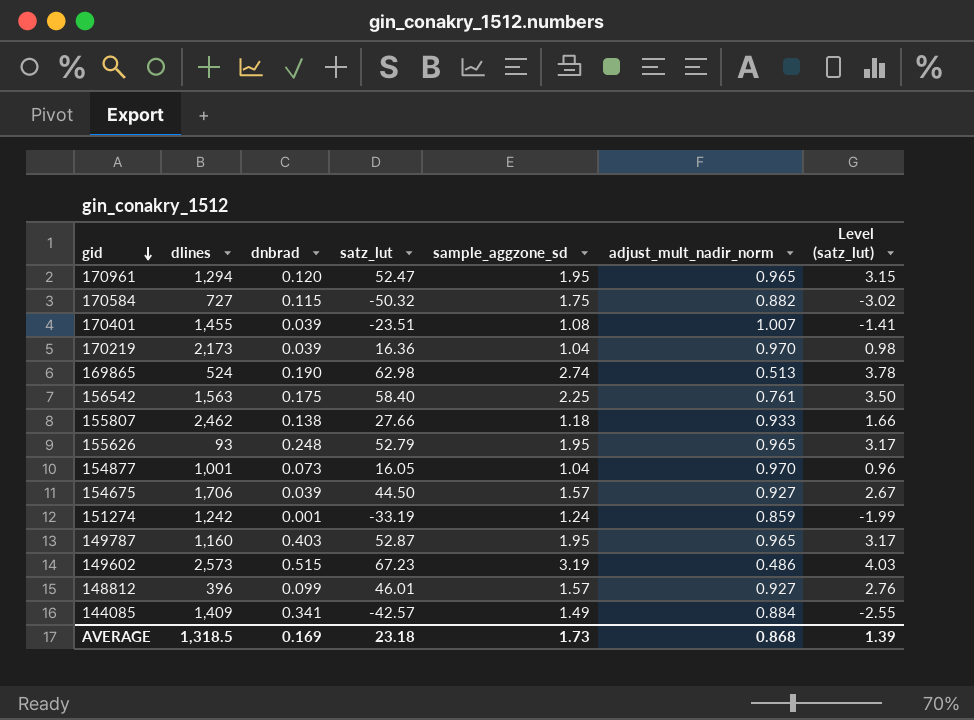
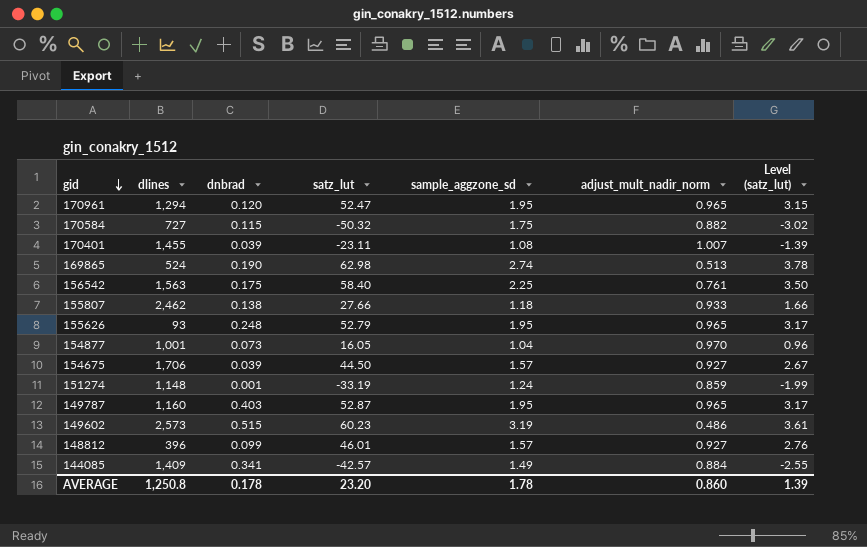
row 170219: 2,173 | 0.039 | 16.36 | 1.04 | 0.970 | 0.98 -> none
170401 | satz_lut: -23.51 -> -23.11
170401 | Level (satz_lut): -1.41 -> -1.39
151274 | dlines: 1,242 -> 1,148
149602 | satz_lut: 67.23 -> 60.23
149602 | Level (satz_lut): 4.03 -> 3.61
AVERAGE | dlines: 1,318.5 -> 1,250.8
AVERAGE | dnbrad: 0.169 -> 0.178
AVERAGE | satz_lut: 23.18 -> 23.20
AVERAGE | sample_aggzone_sd: 1.73 -> 1.78
AVERAGE | adjust_mult_nadir_norm: 0.868 -> 0.860

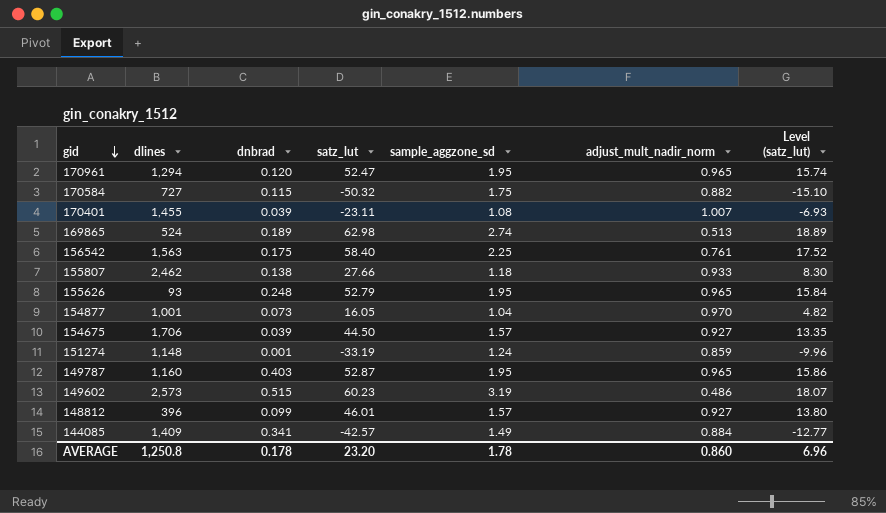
column Level (satz_lut) | formula: [satz_lut] * 0.06 -> [satz_lut] * 0.3
169865 | dnbrad: 0.190 -> 0.189
AVERAGE | Level (satz_lut): 1.39 -> 6.96

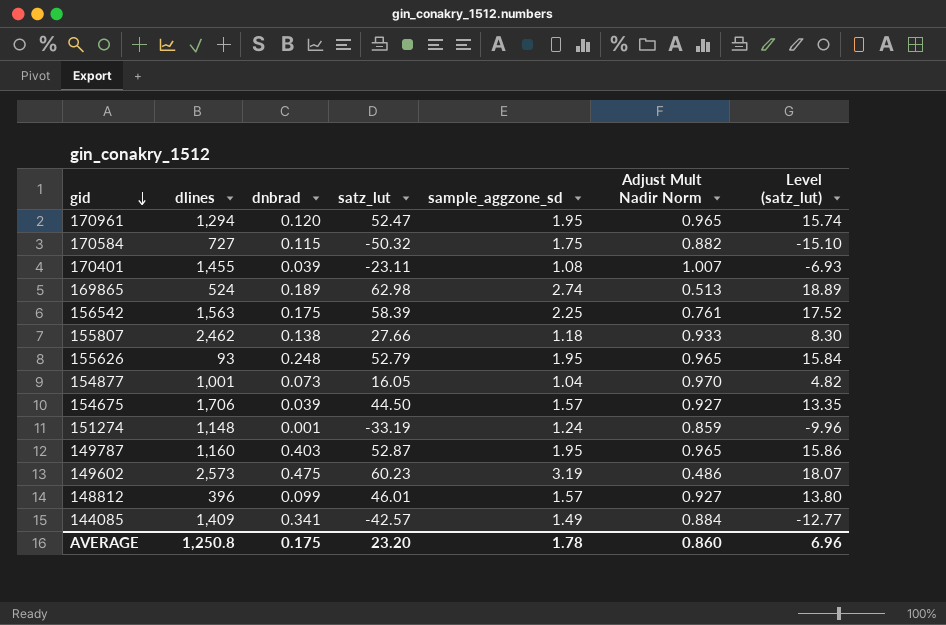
column name: adjust_mult_nadir_norm -> Adjust Mult Nadir Norm
156542 | satz_lut: 58.40 -> 58.39
149602 | dnbrad: 0.515 -> 0.475
AVERAGE | dnbrad: 0.178 -> 0.175

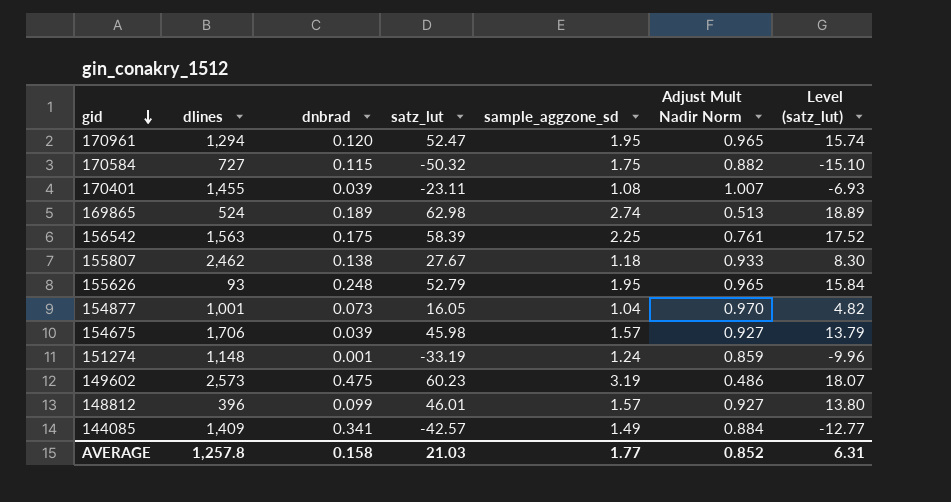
row 149787: 1,160 | 0.403 | 52.87 | 1.95 | 0.965 | 15.86 -> none
155807 | satz_lut: 27.66 -> 27.67
154675 | satz_lut: 44.50 -> 45.98
154675 | Level (satz_lut): 13.35 -> 13.79
AVERAGE | dlines: 1,250.8 -> 1,257.8
AVERAGE | dnbrad: 0.175 -> 0.158
AVERAGE | satz_lut: 23.20 -> 21.03
AVERAGE | sample_aggzone_sd: 1.78 -> 1.77
AVERAGE | Adjust Mult Nadir Norm: 0.860 -> 0.852
AVERAGE | Level (satz_lut): 6.96 -> 6.31

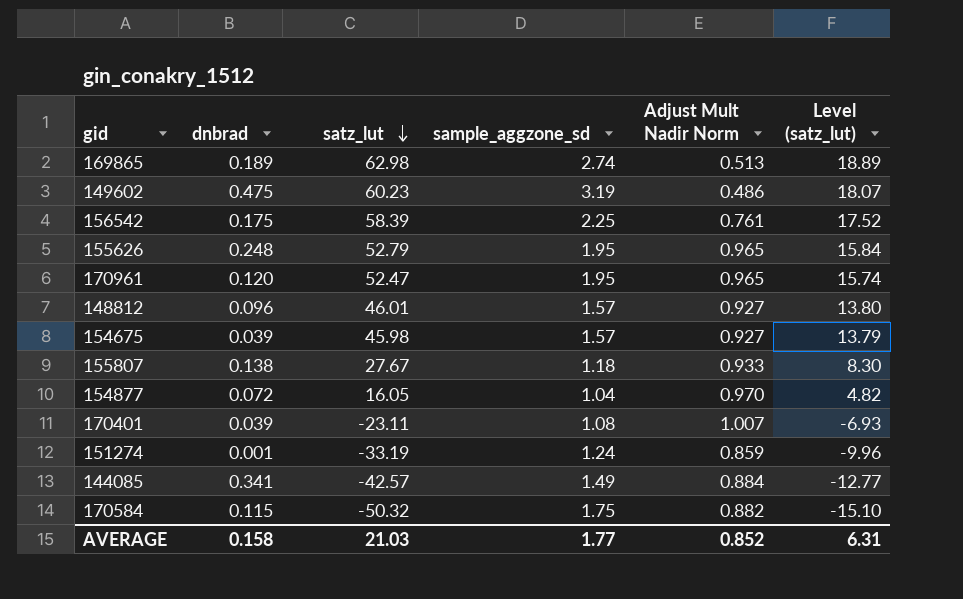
row order: gid descending -> satz_lut descending
column dlines | position: 2 -> none
148812 | dnbrad: 0.099 -> 0.096
154877 | dnbrad: 0.073 -> 0.072

